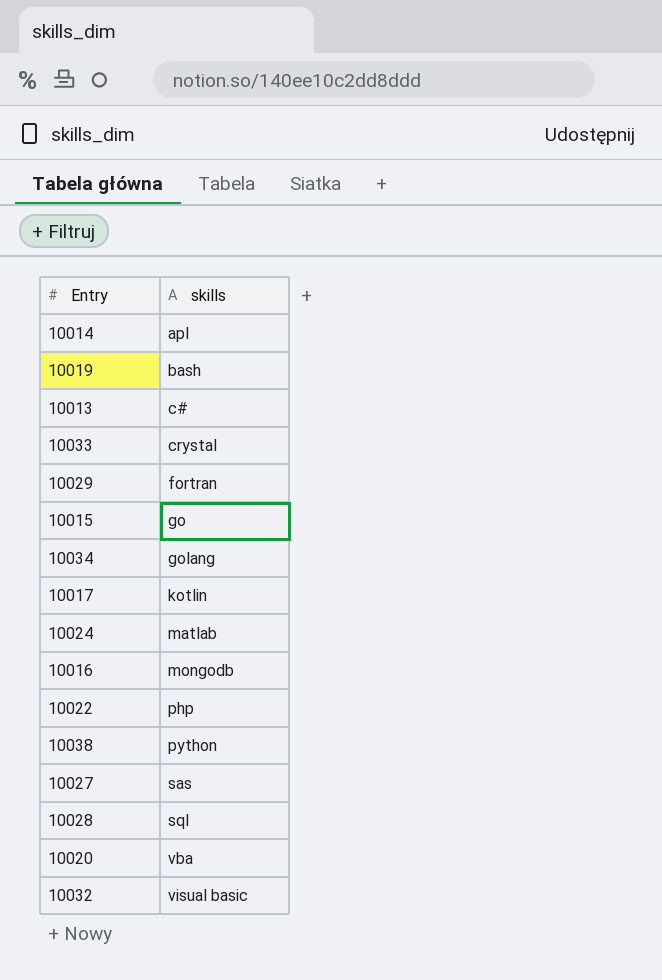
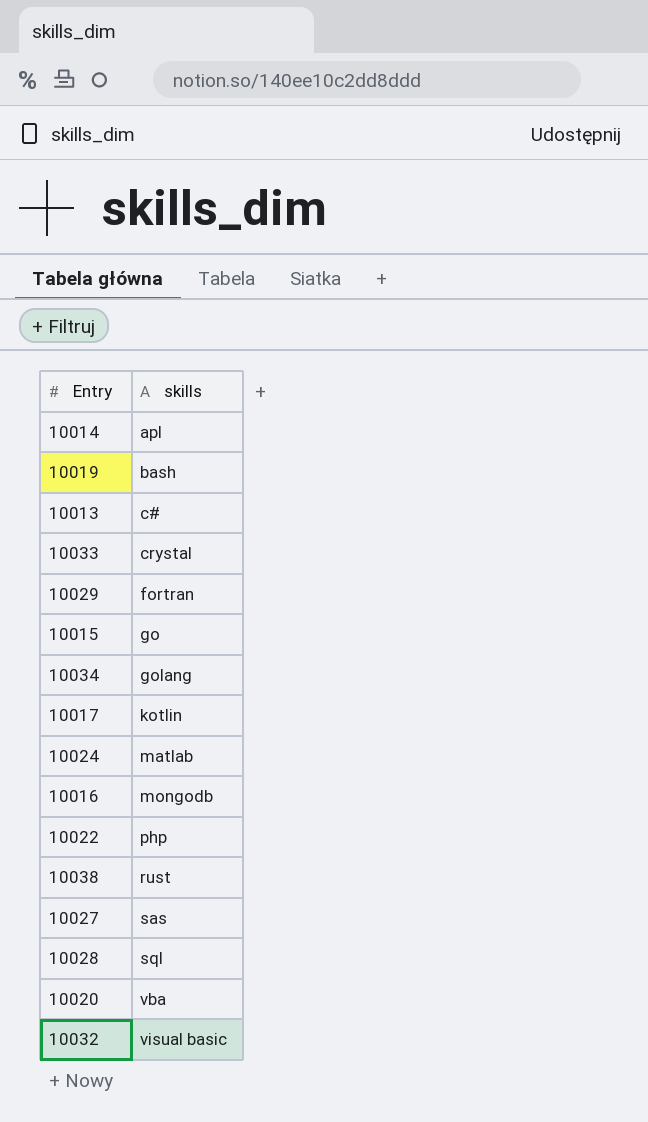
10038 | skills: python -> rust

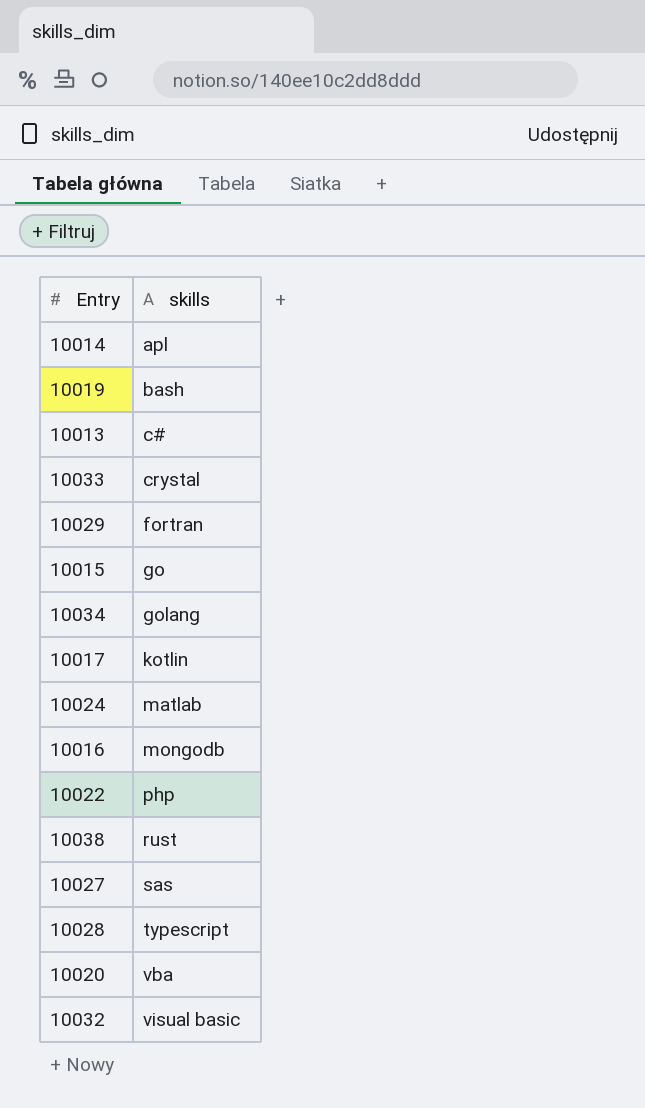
10028 | skills: sql -> typescript

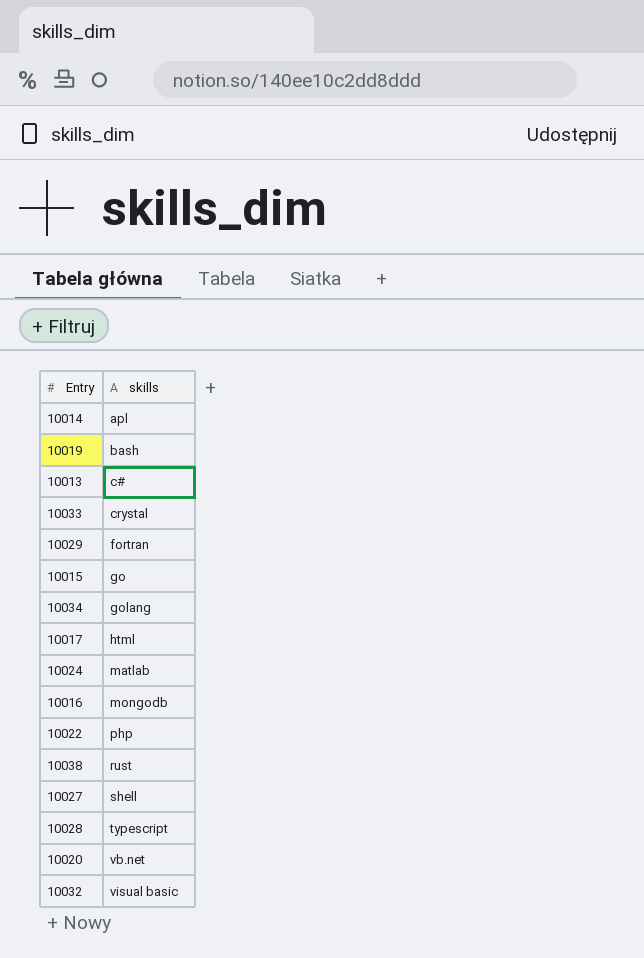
10017 | skills: kotlin -> html
10027 | skills: sas -> shell
10020 | skills: vba -> vb.net

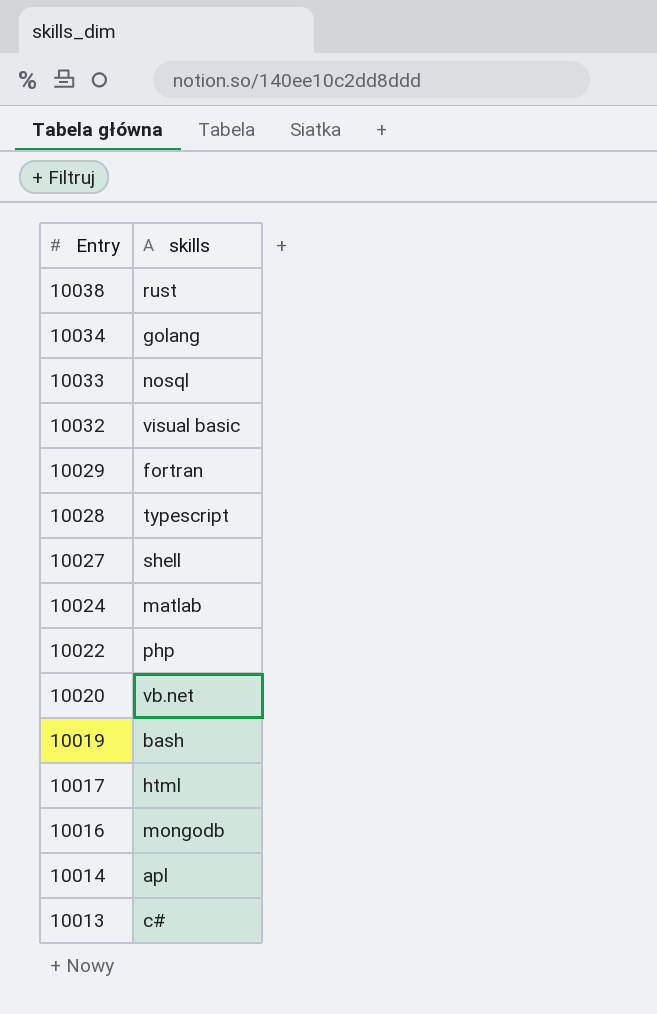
row order: skills ascending -> Entry descending
row 10015: go -> none
10033 | skills: crystal -> nosql

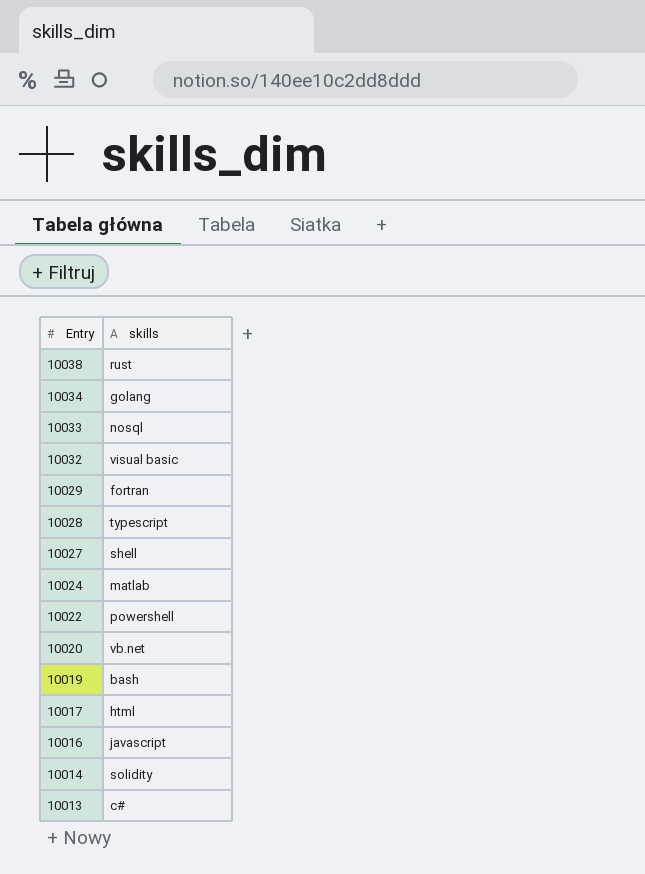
10022 | skills: php -> powershell
10016 | skills: mongodb -> javascript
10014 | skills: apl -> solidity

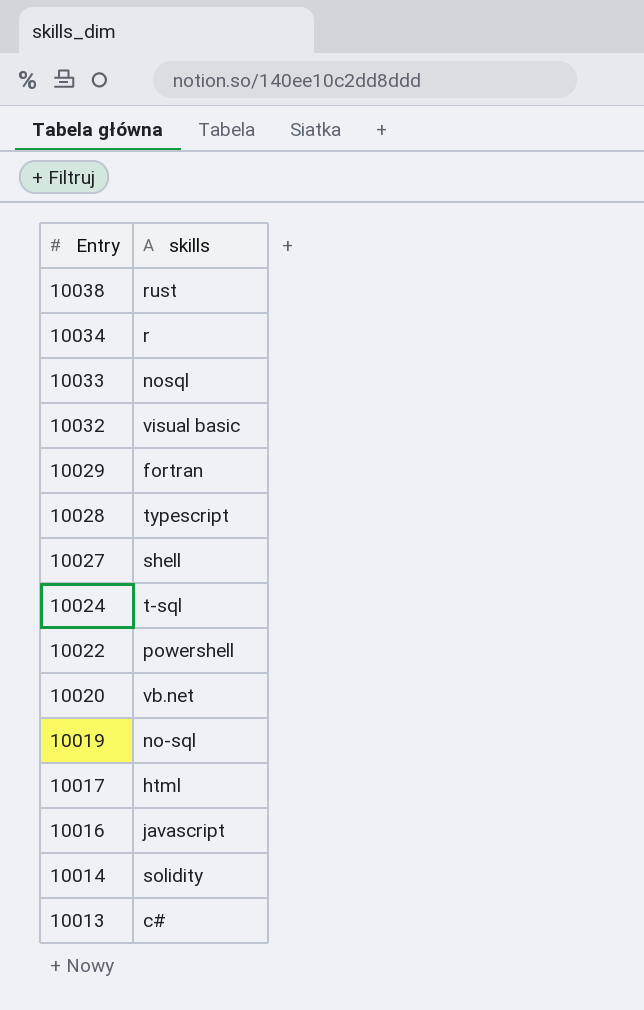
10034 | skills: golang -> r
10024 | skills: matlab -> t-sql
10019 | skills: bash -> no-sql

